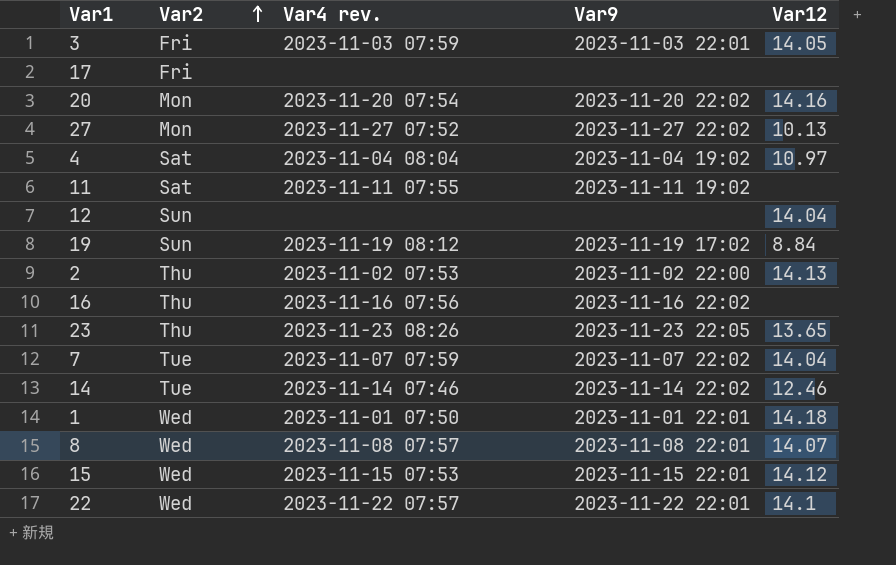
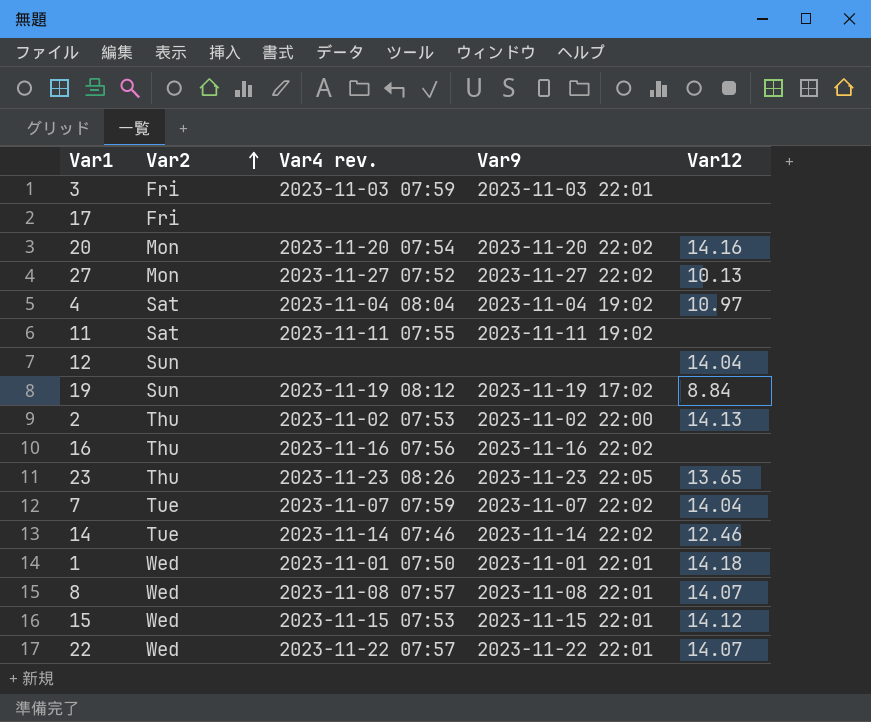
3 | Var12: 14.05 -> none
22 | Var12: 14.1 -> 14.07

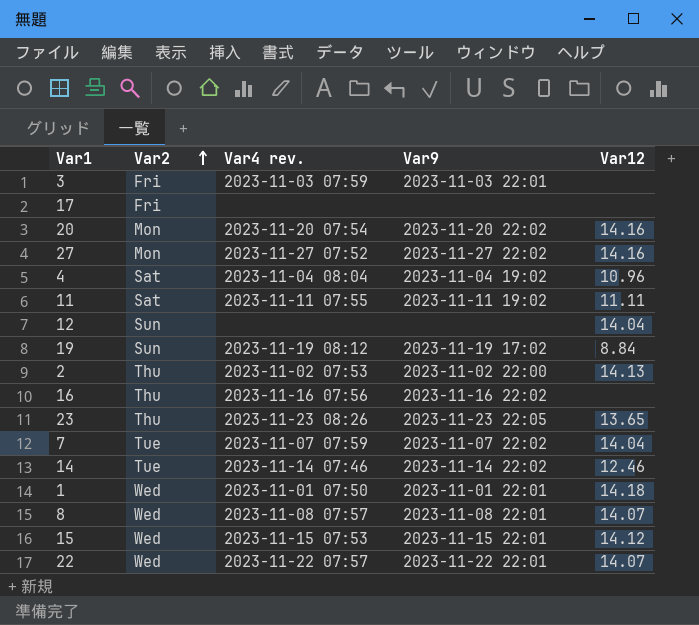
27 | Var12: 10.13 -> 14.16
4 | Var12: 10.97 -> 10.96
11 | Var12: none -> 11.11

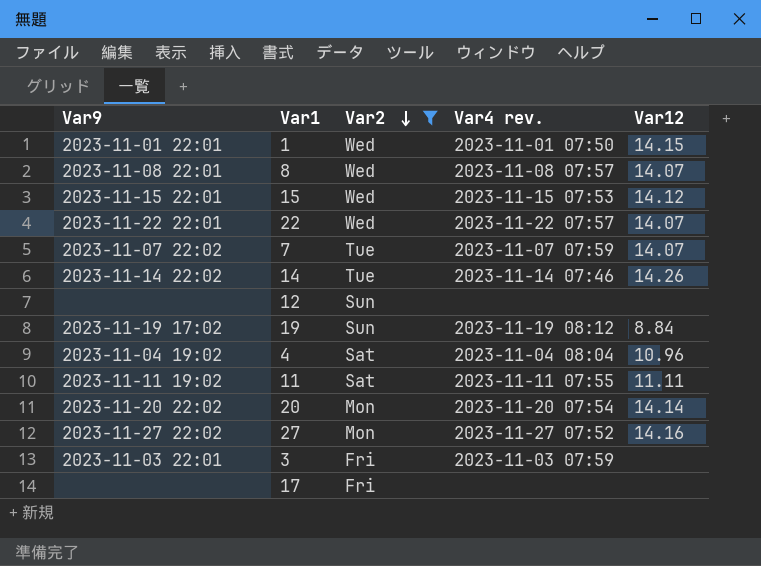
filter: none -> Var2 != Thu
row order: Var2 ascending -> Var2 descending
column Var9 | position: 4 -> 1
1 | Var12: 14.18 -> 14.15
7 | Var12: 14.04 -> 14.07
14 | Var12: 12.46 -> 14.26
12 | Var12: 14.04 -> none
20 | Var12: 14.16 -> 14.14

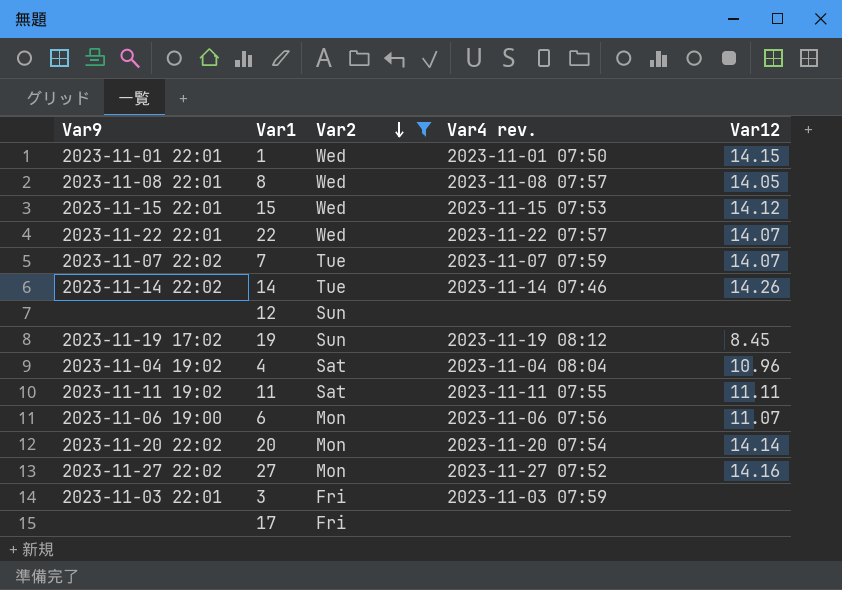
8 | Var12: 14.07 -> 14.05
19 | Var12: 8.84 -> 8.45
row 6: none -> 2023-11-06 19:00 | Mon | 2023-11-06 07:56 | 11.07

